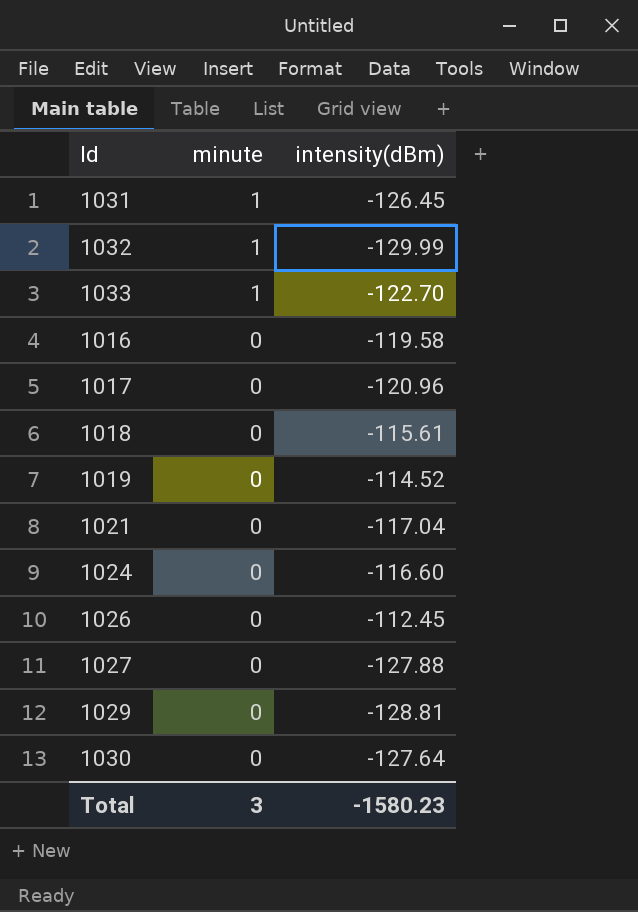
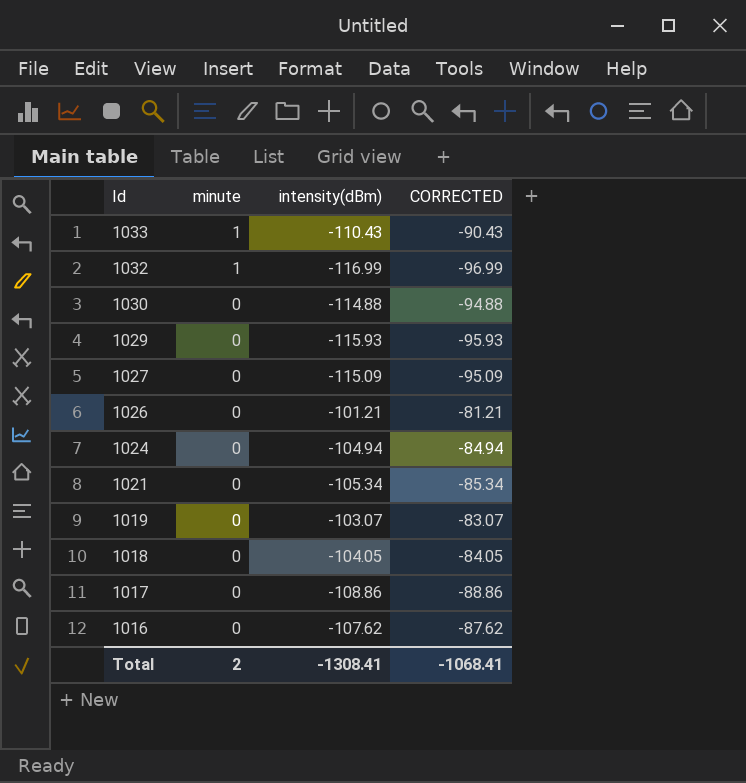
row order: minute descending -> Id descending
column CORRECTED | formula: none -> [intensity(dBm)] + 20
row 1031: 1 | -126.45 -> none
1033 | intensity(dBm): -122.70 -> -110.43
1032 | intensity(dBm): -129.99 -> -116.99
1030 | intensity(dBm): -127.64 -> -114.88
1029 | intensity(dBm): -128.81 -> -115.93
1027 | intensity(dBm): -127.88 -> -115.09
1026 | intensity(dBm): -112.45 -> -101.21
1024 | intensity(dBm): -116.60 -> -104.94
1021 | intensity(dBm): -117.04 -> -105.34
1019 | intensity(dBm): -114.52 -> -103.07
1018 | intensity(dBm): -115.61 -> -104.05
1017 | intensity(dBm): -120.96 -> -108.86
1016 | intensity(dBm): -119.58 -> -107.62
Total | minute: 3 -> 2
Total | intensity(dBm): -1580.23 -> -1308.41

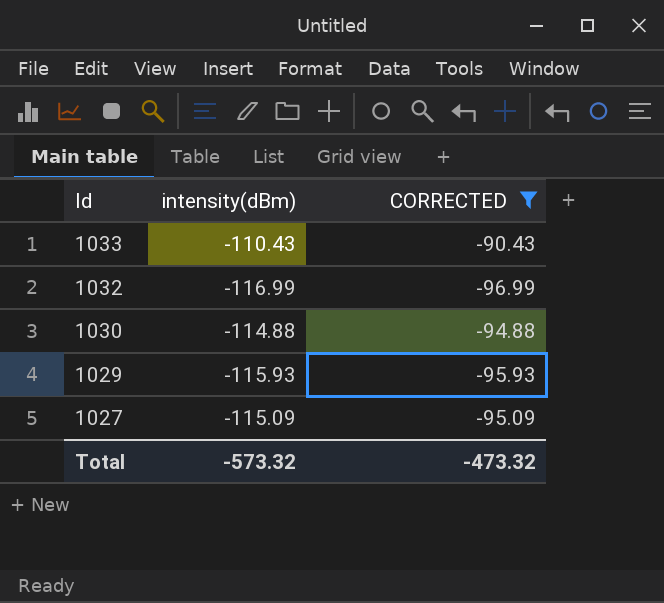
filter: none -> CORRECTED <= -90.43
column minute | position: 2 -> none
Total | intensity(dBm): -1308.41 -> -573.32
Total | CORRECTED: -1068.41 -> -473.32

